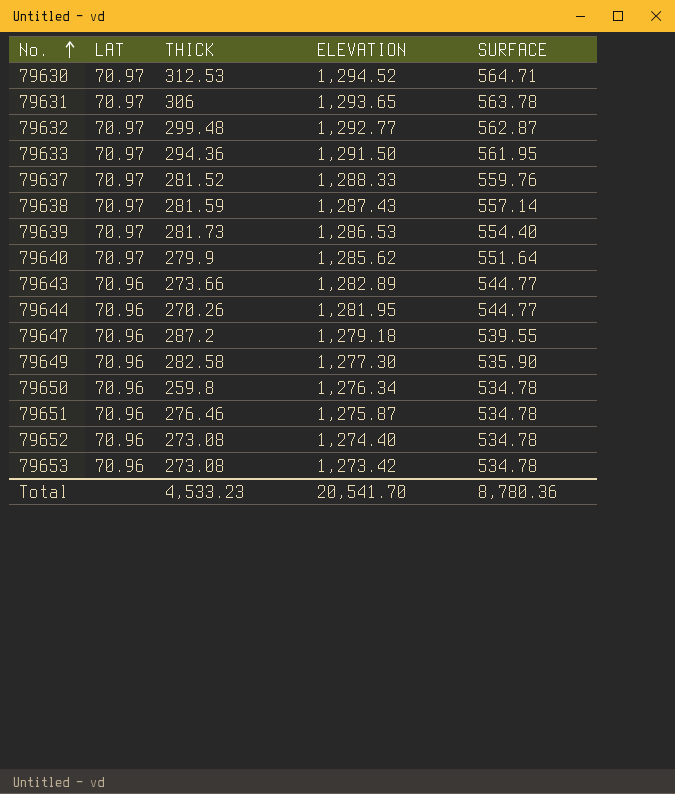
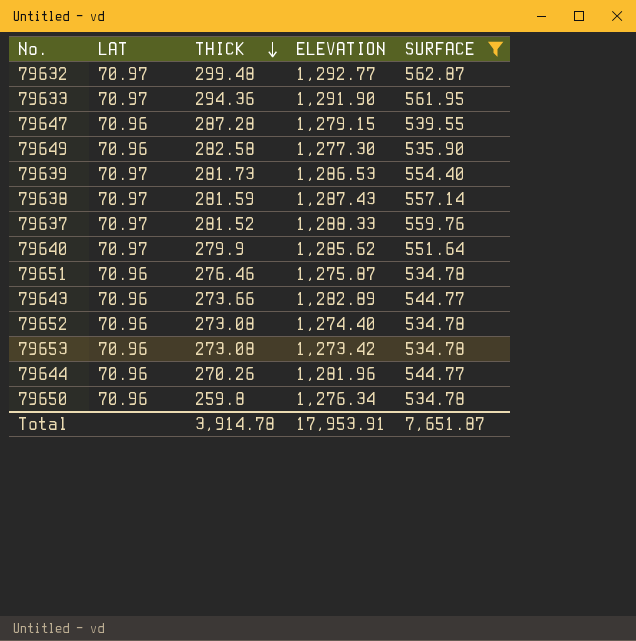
filter: none -> SURFACE <= 562.87
row order: No. ascending -> THICK descending
79633 | ELEVATION: 1,291.50 -> 1,291.90
79647 | THICK: 287.2 -> 287.28
79647 | ELEVATION: 1,279.18 -> 1,279.15
79644 | ELEVATION: 1,281.95 -> 1,281.96
Total | THICK: 4,533.23 -> 3,914.78
Total | ELEVATION: 20,541.70 -> 17,953.91
Total | SURFACE: 8,780.36 -> 7,651.87

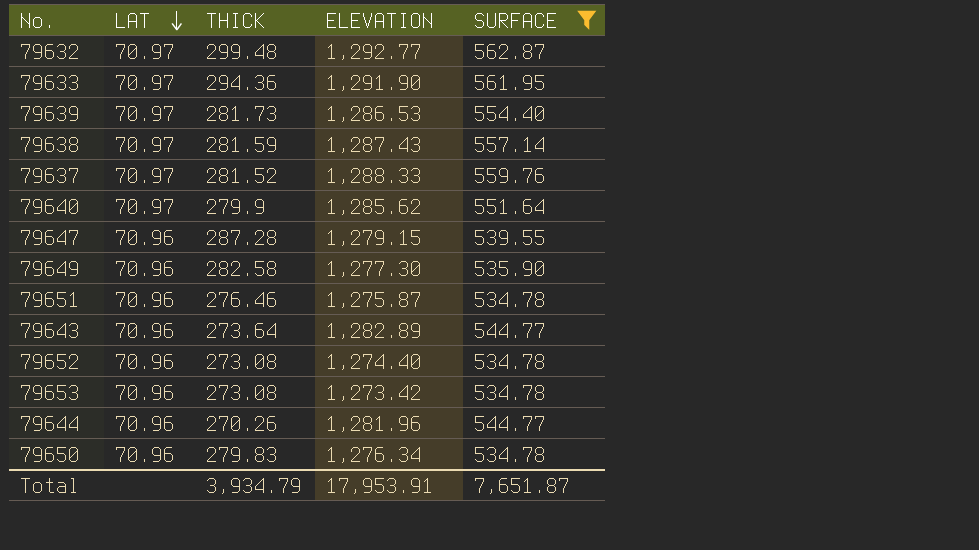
row order: THICK descending -> LAT descending
79643 | THICK: 273.66 -> 273.64
79650 | THICK: 259.8 -> 279.83
Total | THICK: 3,914.78 -> 3,934.79

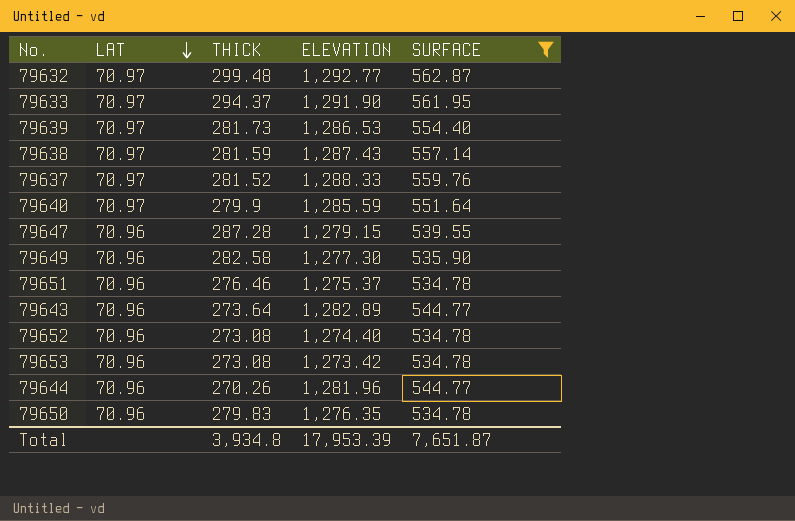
79633 | THICK: 294.36 -> 294.37
79640 | ELEVATION: 1,285.62 -> 1,285.59
79651 | ELEVATION: 1,275.87 -> 1,275.37
79650 | ELEVATION: 1,276.34 -> 1,276.35
Total | THICK: 3,934.79 -> 3,934.8
Total | ELEVATION: 17,953.91 -> 17,953.39

